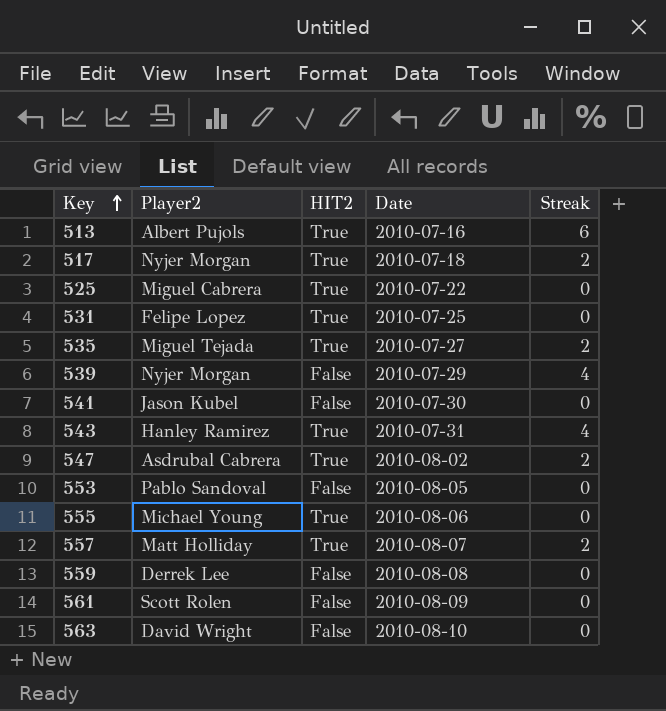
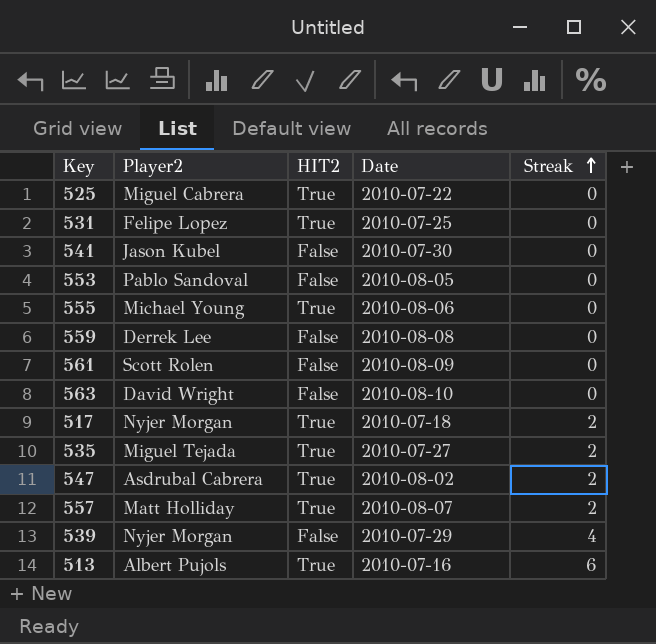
row order: Key ascending -> Streak ascending
row 543: Hanley Ramirez | True | 2010-07-31 | 4 -> none

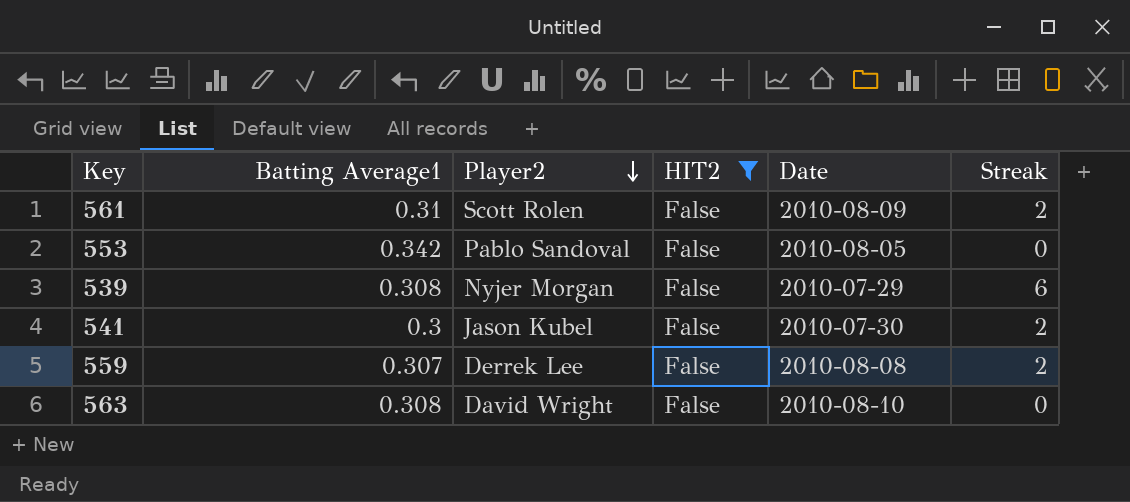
filter: none -> HIT2 = False
row order: Streak ascending -> Player2 descending
column Batting Average1 | position: none -> 2
561 | Streak: 0 -> 2
539 | Streak: 4 -> 6
541 | Streak: 0 -> 2
559 | Streak: 0 -> 2

